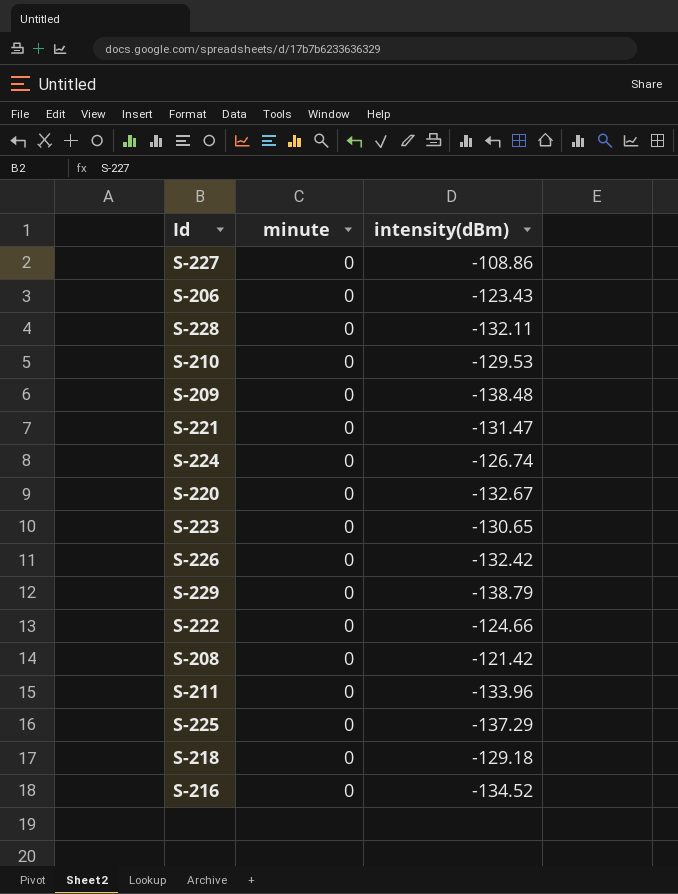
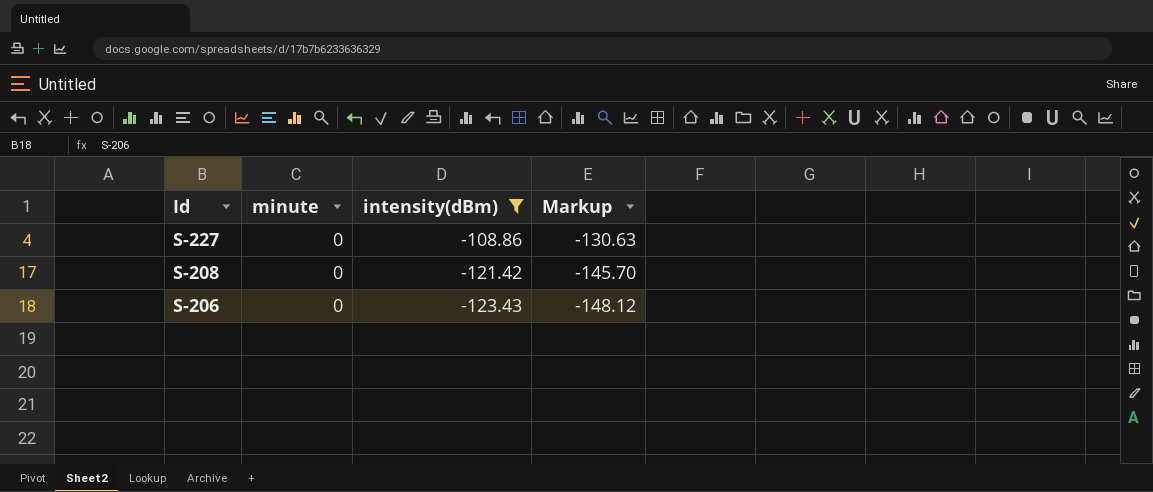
filter: none -> intensity(dBm) >= -123.43
row order: none -> Id descending
column Markup | formula: none -> [intensity(dBm)] * 1.2

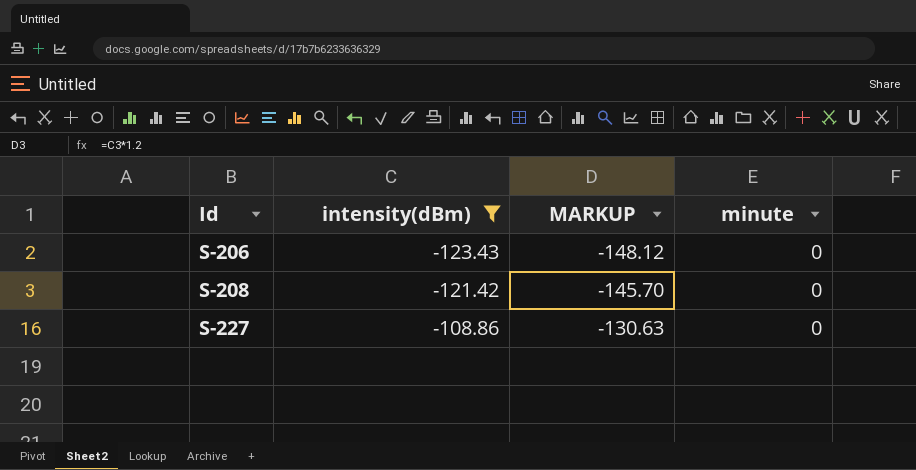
row order: Id descending -> Id ascending
column name: Markup -> MARKUP
column minute | position: 2 -> 4

